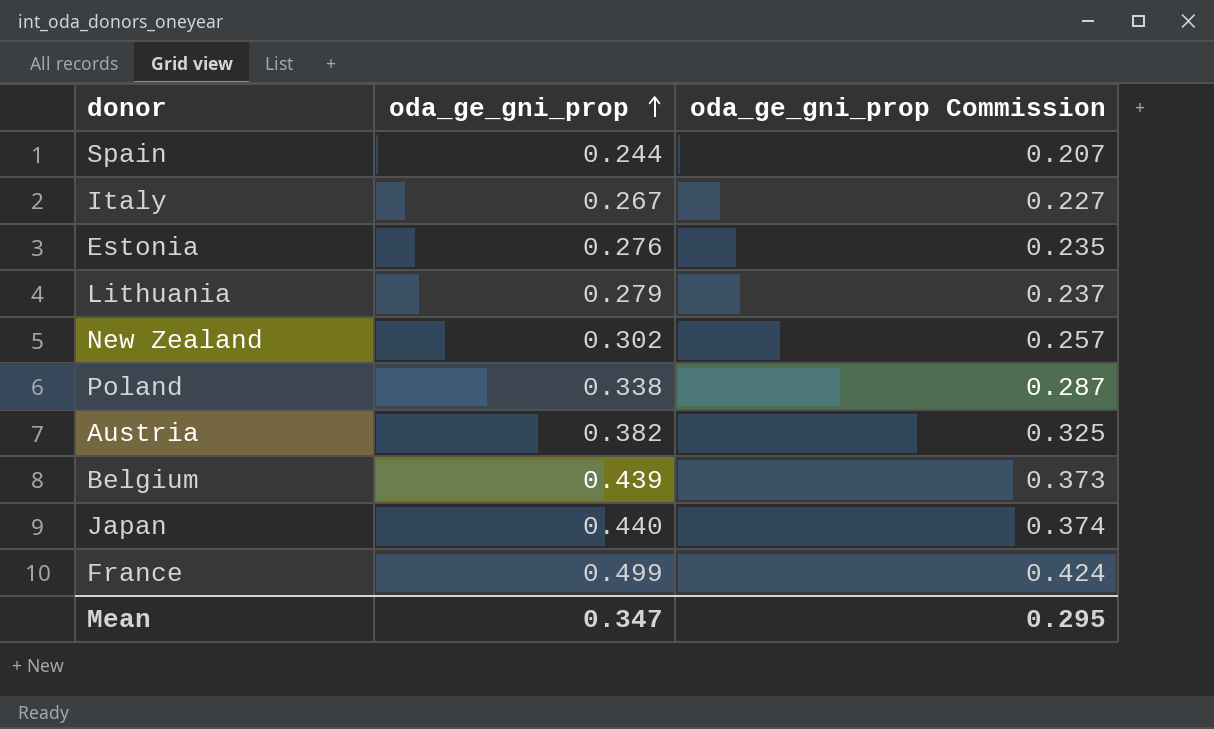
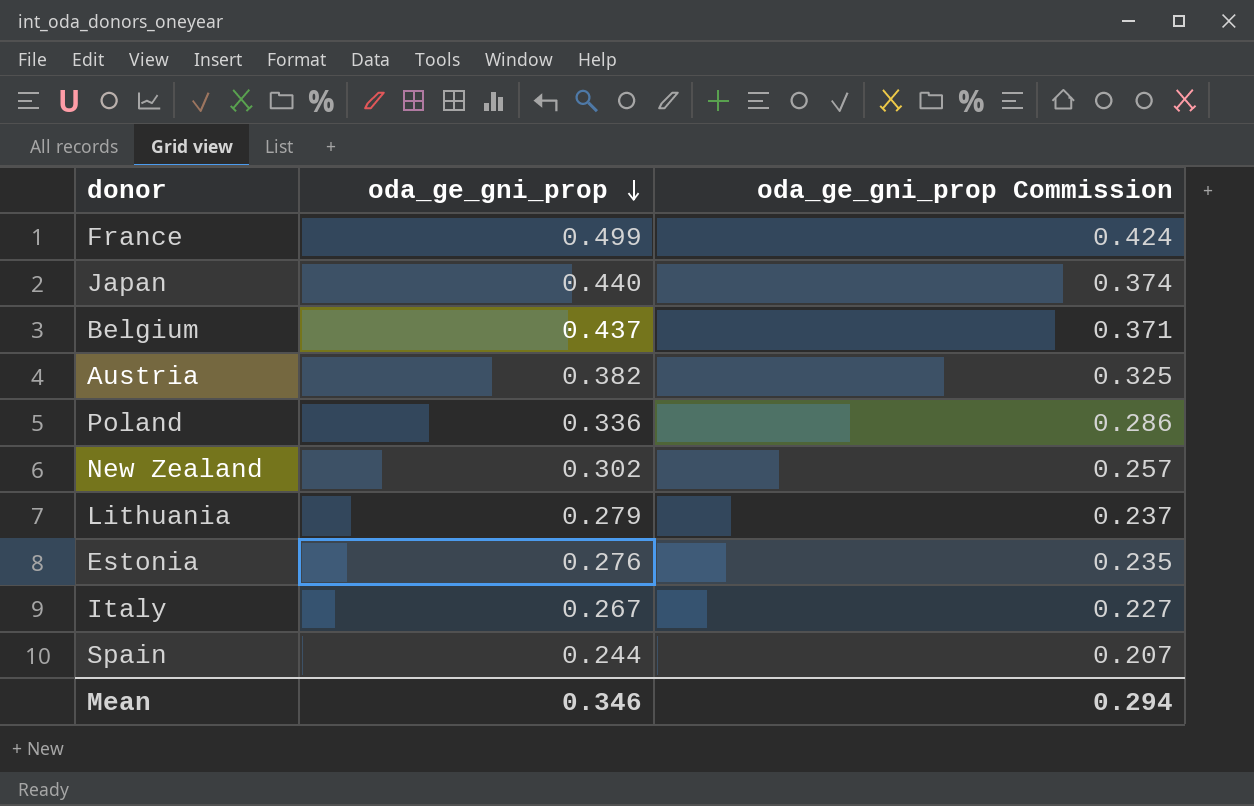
row order: oda_ge_gni_prop ascending -> oda_ge_gni_prop descending
Belgium | oda_ge_gni_prop: 0.439 -> 0.437
Belgium | oda_ge_gni_prop Commission: 0.373 -> 0.371
Poland | oda_ge_gni_prop: 0.338 -> 0.336
Poland | oda_ge_gni_prop Commission: 0.287 -> 0.286
Mean | oda_ge_gni_prop: 0.347 -> 0.346
Mean | oda_ge_gni_prop Commission: 0.295 -> 0.294

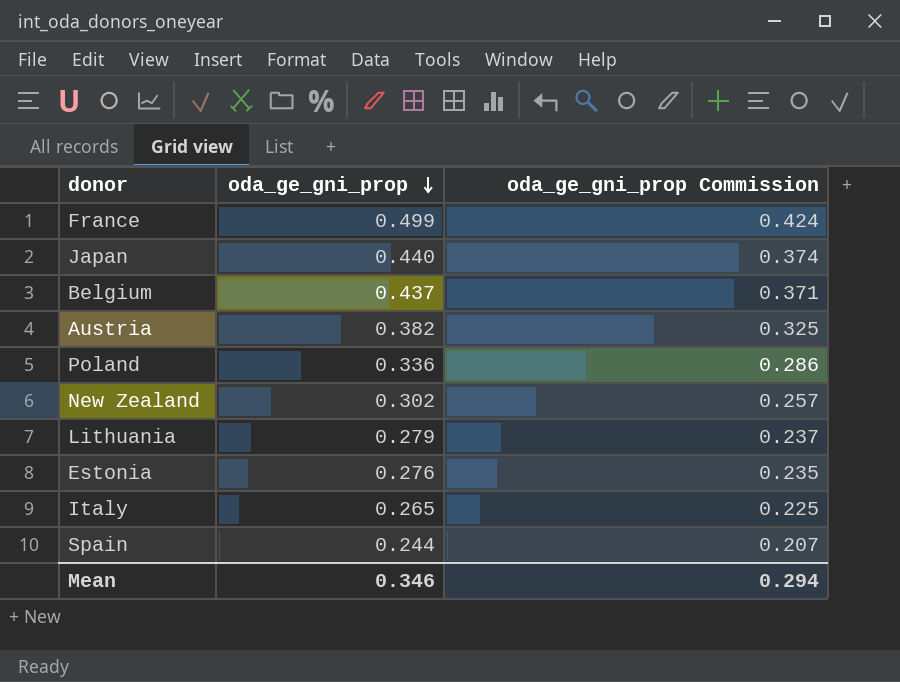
Italy | oda_ge_gni_prop: 0.267 -> 0.265
Italy | oda_ge_gni_prop Commission: 0.227 -> 0.225

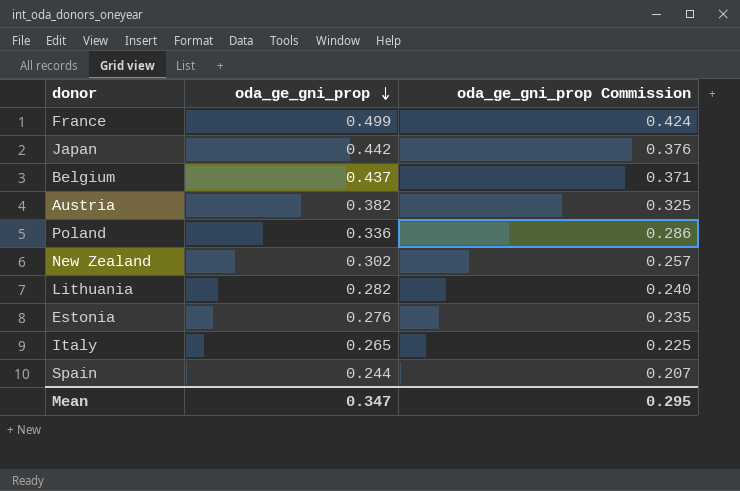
Japan | oda_ge_gni_prop: 0.440 -> 0.442
Japan | oda_ge_gni_prop Commission: 0.374 -> 0.376
Lithuania | oda_ge_gni_prop: 0.279 -> 0.282
Lithuania | oda_ge_gni_prop Commission: 0.237 -> 0.240
Mean | oda_ge_gni_prop: 0.346 -> 0.347
Mean | oda_ge_gni_prop Commission: 0.294 -> 0.295

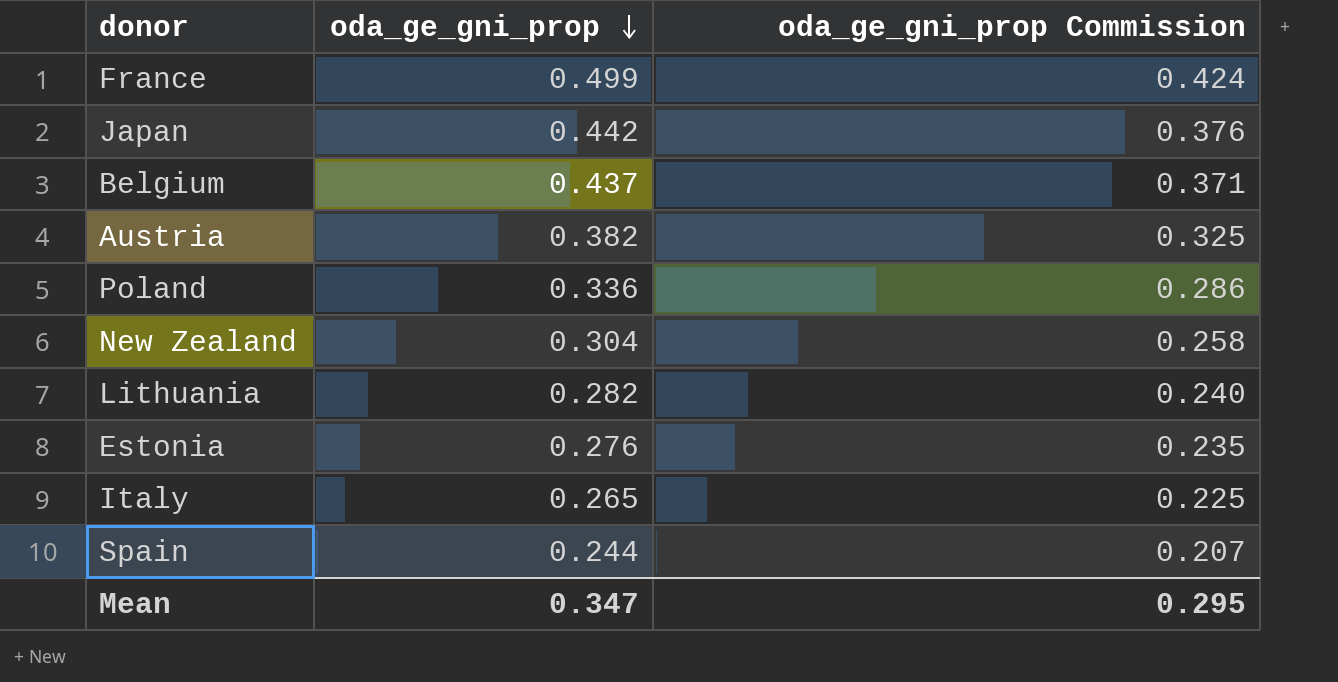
New Zealand | oda_ge_gni_prop: 0.302 -> 0.304
New Zealand | oda_ge_gni_prop Commission: 0.257 -> 0.258

